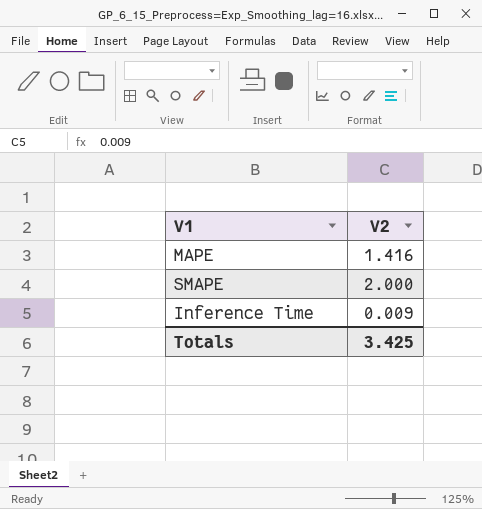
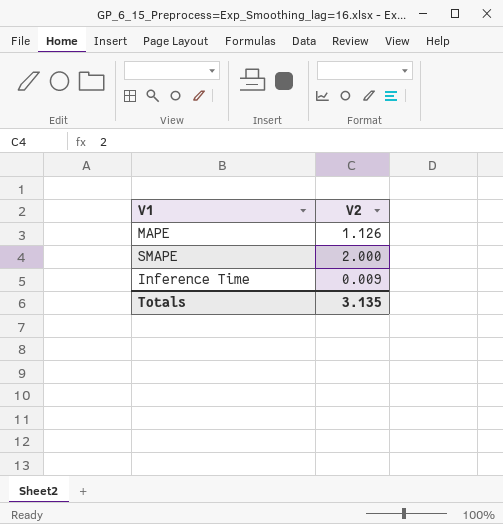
MAPE | V2: 1.416 -> 1.126
Totals | V2: 3.425 -> 3.135

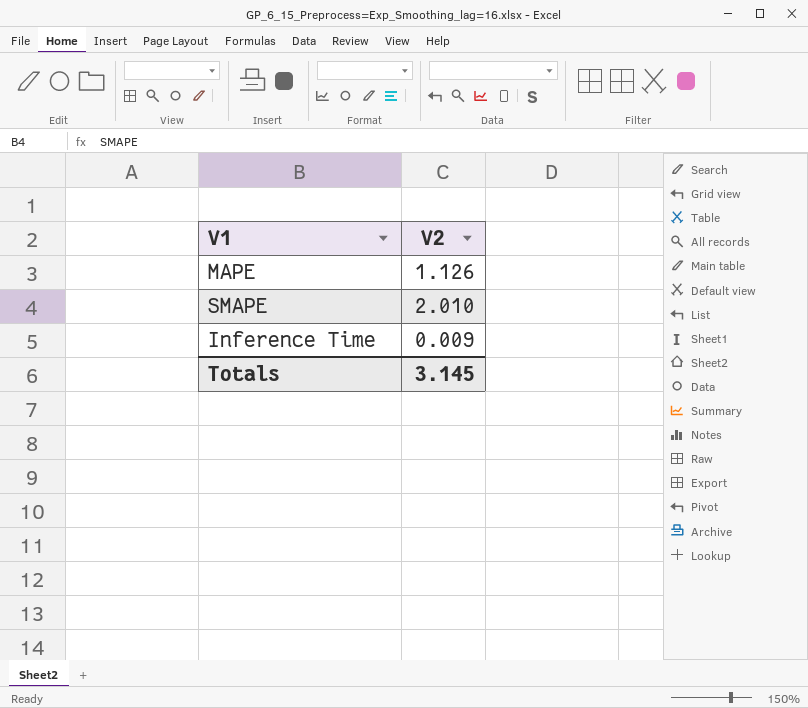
SMAPE | V2: 2.000 -> 2.010
Totals | V2: 3.135 -> 3.145

